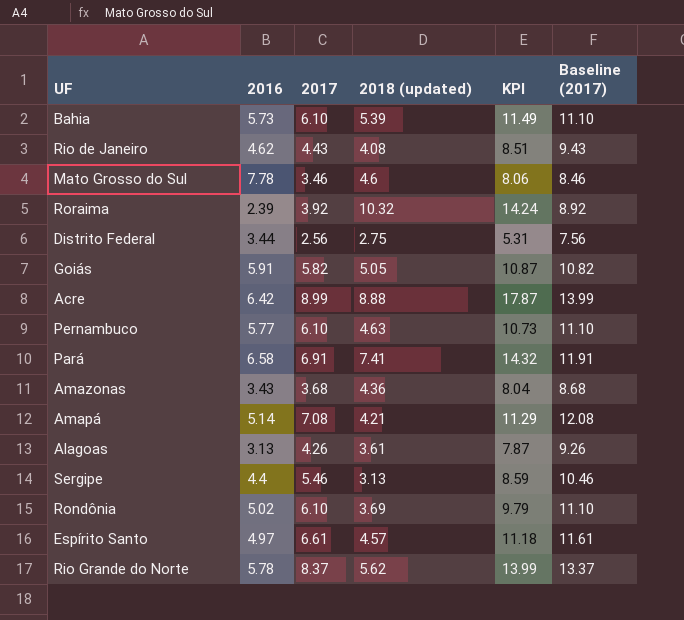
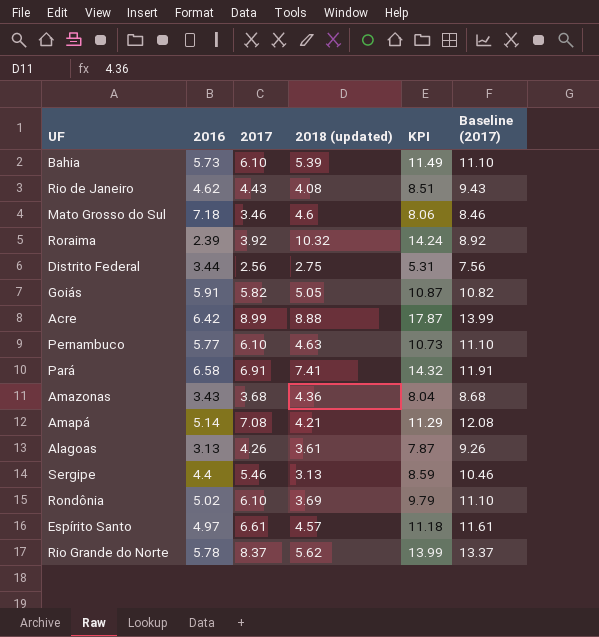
Mato Grosso do Sul | 2016: 7.78 -> 7.18

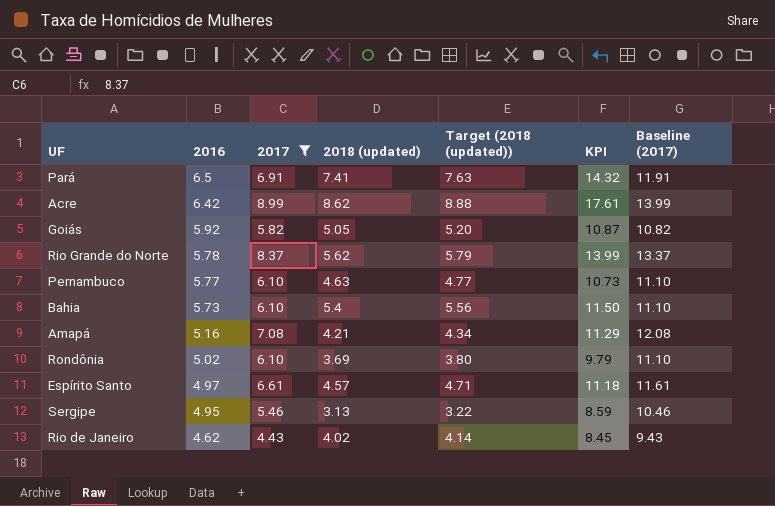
filter: none -> 2017 >= 4.43
row order: none -> 2016 descending
column Target (2018 (updated)) | formula: none -> [2018 (updated)] * 1.03
Pará | 2016: 6.58 -> 6.5
Acre | 2018 (updated): 8.88 -> 8.62
Acre | KPI: 17.87 -> 17.61
Goiás | 2016: 5.91 -> 5.92
Bahia | 2018 (updated): 5.39 -> 5.4
Bahia | KPI: 11.49 -> 11.50
Amapá | 2016: 5.14 -> 5.16
Sergipe | 2016: 4.4 -> 4.95
Rio de Janeiro | 2018 (updated): 4.08 -> 4.02
Rio de Janeiro | KPI: 8.51 -> 8.45

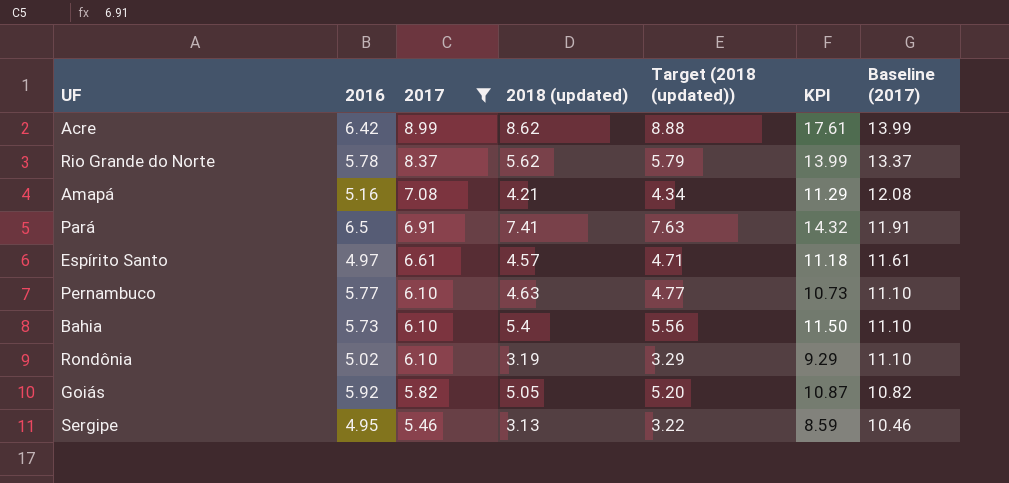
row order: 2016 descending -> 2017 descending
row Rio de Janeiro: 4.62 | 4.43 | 4.02 | 4.14 | 8.45 | 9.43 -> none
Rondônia | 2018 (updated): 3.69 -> 3.19
Rondônia | Target (2018 (updated)): 3.80 -> 3.29
Rondônia | KPI: 9.79 -> 9.29

